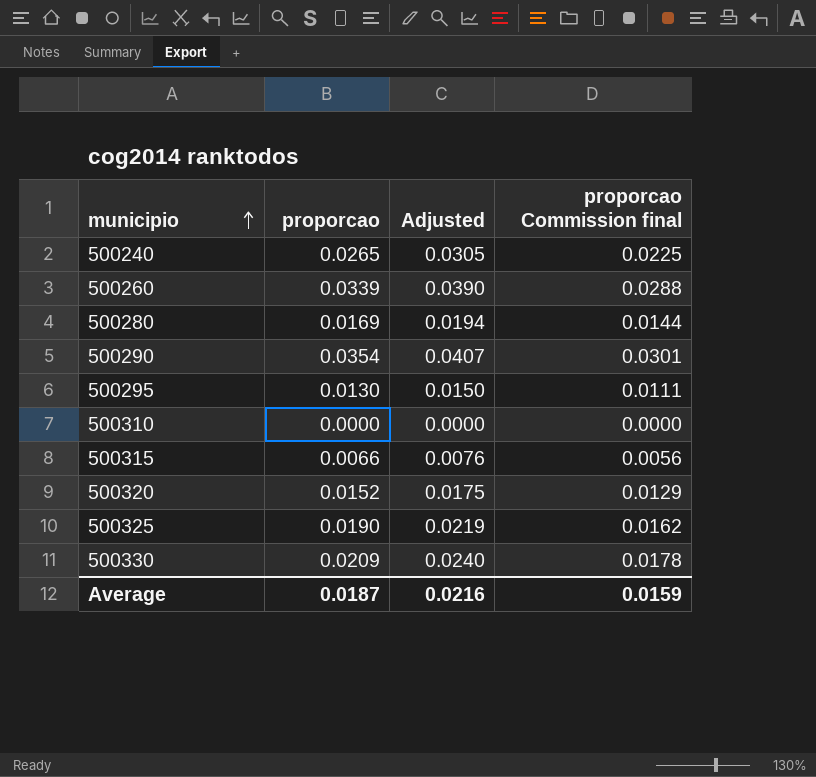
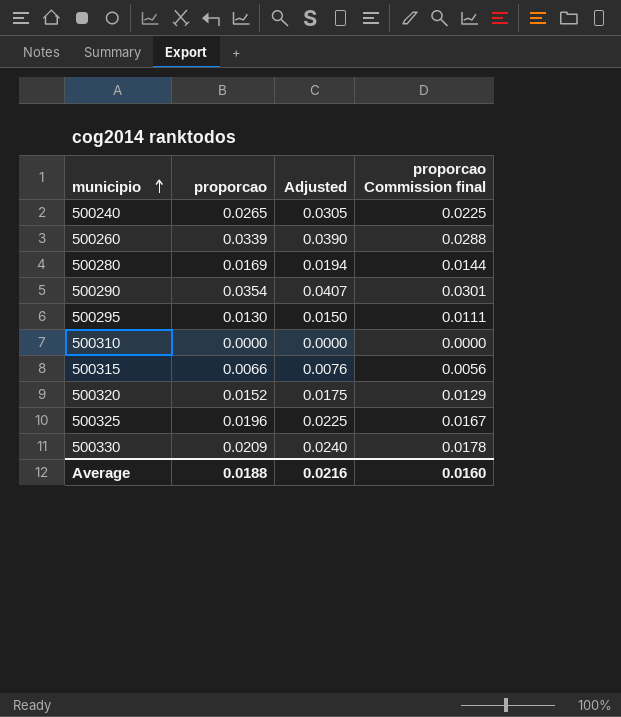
500325 | proporcao: 0.0190 -> 0.0196
500325 | Adjusted: 0.0219 -> 0.0225
500325 | proporcao Commission final: 0.0162 -> 0.0167
Average | proporcao: 0.0187 -> 0.0188
Average | proporcao Commission final: 0.0159 -> 0.0160

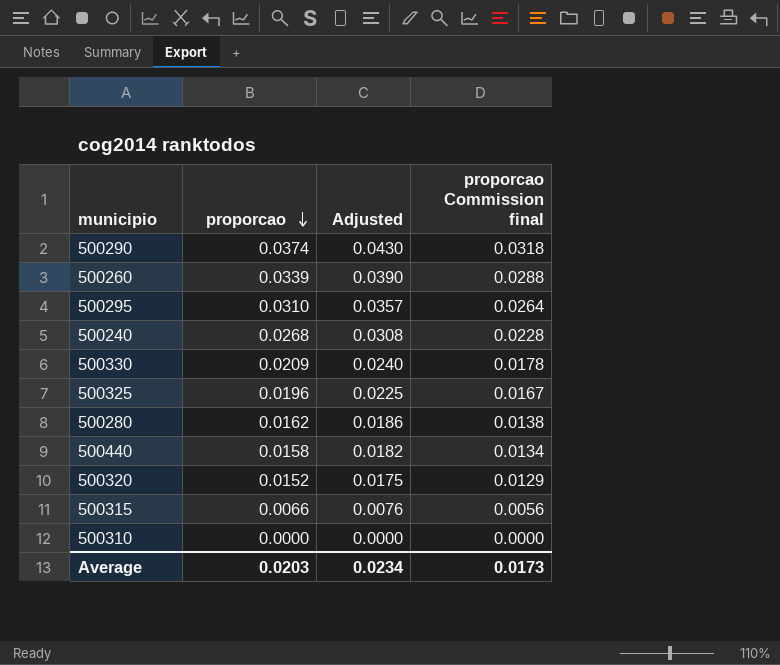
row order: municipio ascending -> proporcao descending
500290 | proporcao: 0.0354 -> 0.0374
500290 | Adjusted: 0.0407 -> 0.0430
500290 | proporcao Commission final: 0.0301 -> 0.0318
500295 | proporcao: 0.0130 -> 0.0310
500295 | Adjusted: 0.0150 -> 0.0357
500295 | proporcao Commission final: 0.0111 -> 0.0264
500240 | proporcao: 0.0265 -> 0.0268
500240 | Adjusted: 0.0305 -> 0.0308
500240 | proporcao Commission final: 0.0225 -> 0.0228
500280 | proporcao: 0.0169 -> 0.0162
500280 | Adjusted: 0.0194 -> 0.0186
500280 | proporcao Commission final: 0.0144 -> 0.0138
row 500440: none -> 0.0158 | 0.0182 | 0.0134
Average | proporcao: 0.0188 -> 0.0203
Average | Adjusted: 0.0216 -> 0.0234
Average | proporcao Commission final: 0.0160 -> 0.0173

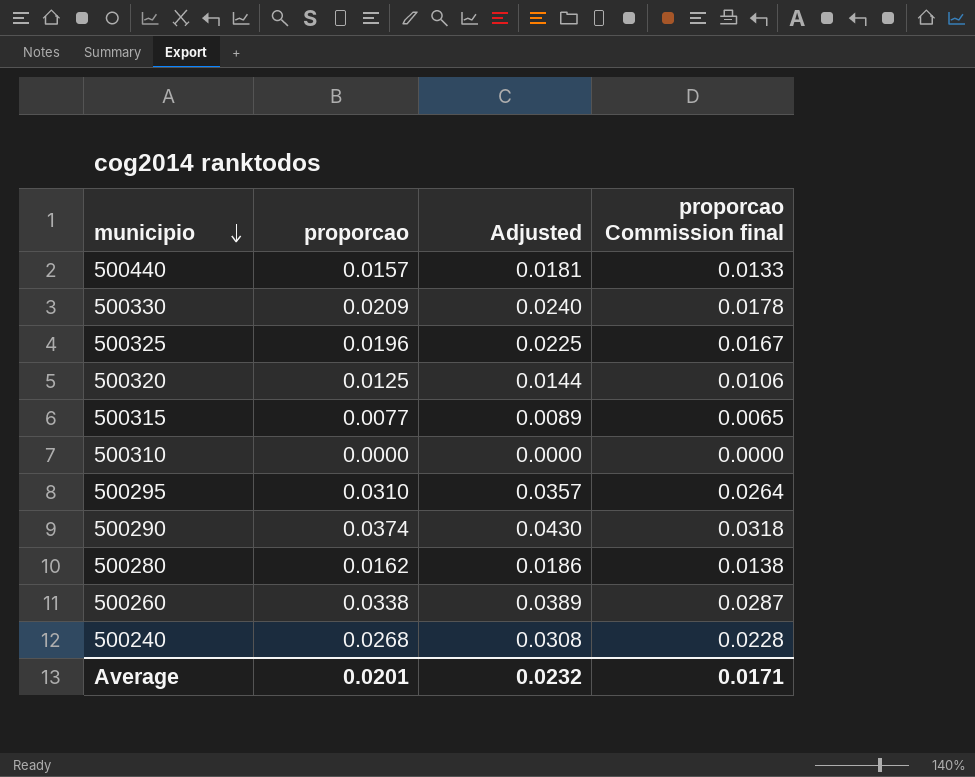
row order: proporcao descending -> municipio descending
500440 | proporcao: 0.0158 -> 0.0157
500440 | Adjusted: 0.0182 -> 0.0181
500440 | proporcao Commission final: 0.0134 -> 0.0133
500320 | proporcao: 0.0152 -> 0.0125
500320 | Adjusted: 0.0175 -> 0.0144
500320 | proporcao Commission final: 0.0129 -> 0.0106
500315 | proporcao: 0.0066 -> 0.0077
500315 | Adjusted: 0.0076 -> 0.0089
500315 | proporcao Commission final: 0.0056 -> 0.0065
500260 | proporcao: 0.0339 -> 0.0338
500260 | Adjusted: 0.0390 -> 0.0389
500260 | proporcao Commission final: 0.0288 -> 0.0287
Average | proporcao: 0.0203 -> 0.0201
Average | Adjusted: 0.0234 -> 0.0232
Average | proporcao Commission final: 0.0173 -> 0.0171

